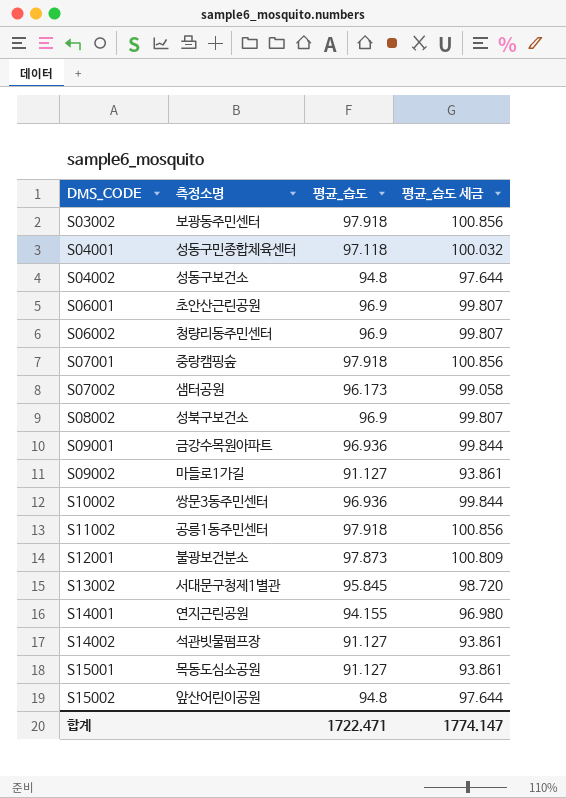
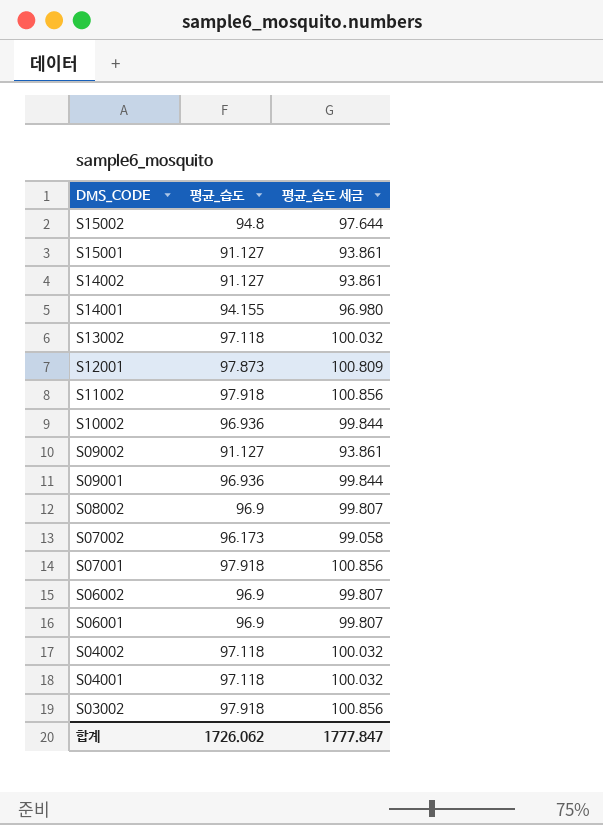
row order: DMS_CODE ascending -> DMS_CODE descending
column 측정소명 | position: 2 -> none
S13002 | 평균_습도: 95.845 -> 97.118
S13002 | 평균_습도 세금: 98.720 -> 100.032
S04002 | 평균_습도: 94.8 -> 97.118
S04002 | 평균_습도 세금: 97.644 -> 100.032
합계 | 평균_습도: 1722.471 -> 1726.062
합계 | 평균_습도 세금: 1774.147 -> 1777.847

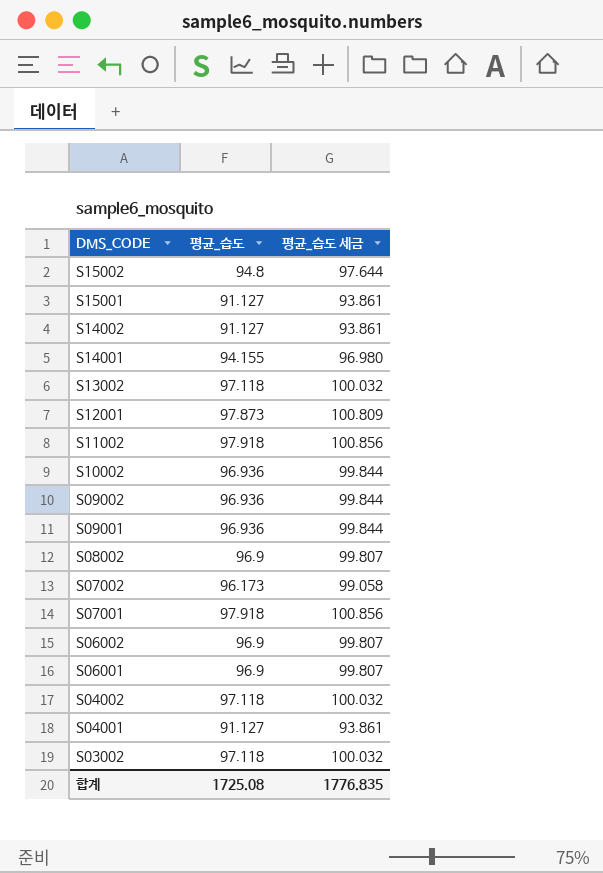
S09002 | 평균_습도: 91.127 -> 96.936
S09002 | 평균_습도 세금: 93.861 -> 99.844
S04001 | 평균_습도: 97.118 -> 91.127
S04001 | 평균_습도 세금: 100.032 -> 93.861
S03002 | 평균_습도: 97.918 -> 97.118
S03002 | 평균_습도 세금: 100.856 -> 100.032
합계 | 평균_습도: 1726.062 -> 1725.08
합계 | 평균_습도 세금: 1777.847 -> 1776.835

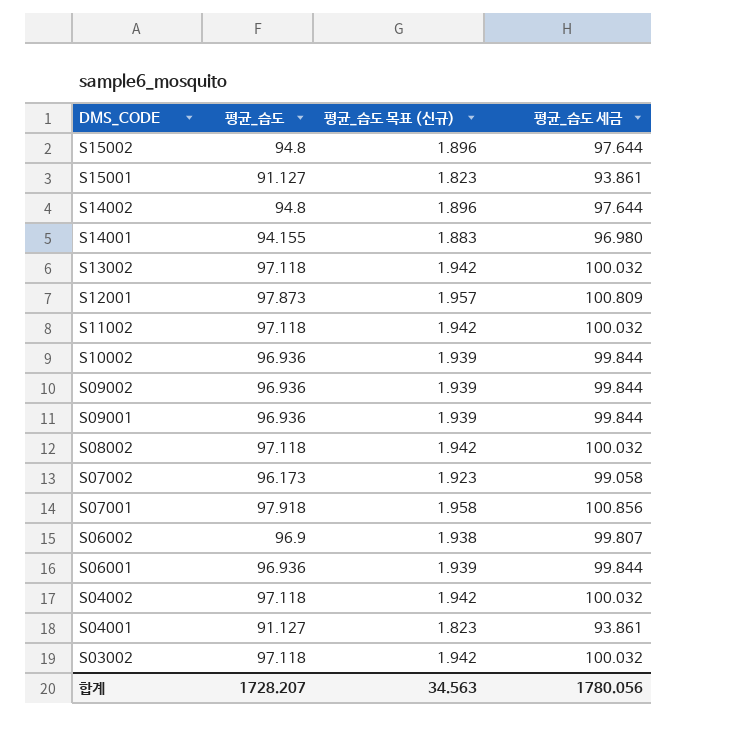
column 평균_습도 목표 (신규) | formula: none -> [평균_습도] * 0.02
S14002 | 평균_습도: 91.127 -> 94.8
S14002 | 평균_습도 세금: 93.861 -> 97.644
S11002 | 평균_습도: 97.918 -> 97.118
S11002 | 평균_습도 세금: 100.856 -> 100.032
S08002 | 평균_습도: 96.9 -> 97.118
S08002 | 평균_습도 세금: 99.807 -> 100.032
S06001 | 평균_습도: 96.9 -> 96.936
S06001 | 평균_습도 세금: 99.807 -> 99.844
합계 | 평균_습도: 1725.08 -> 1728.207
합계 | 평균_습도 세금: 1776.835 -> 1780.056

